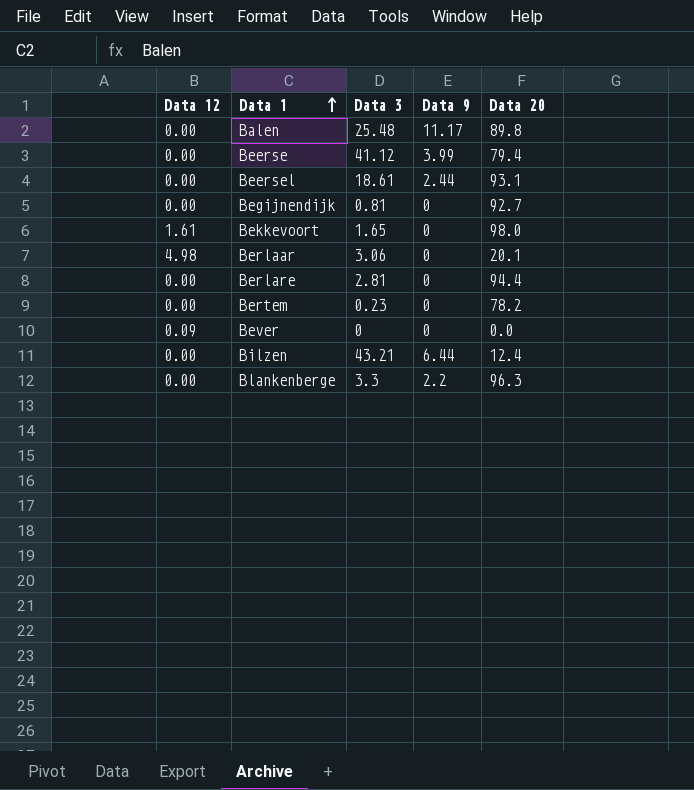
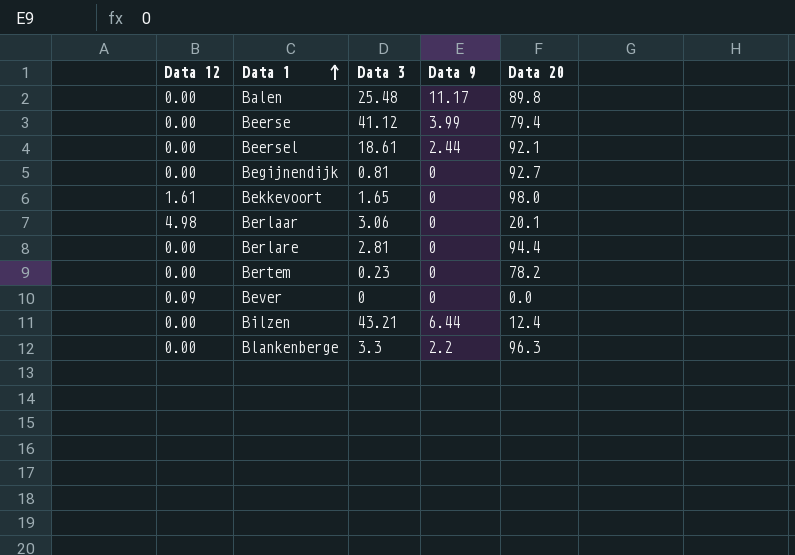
Beersel | Data 20: 93.1 -> 92.1

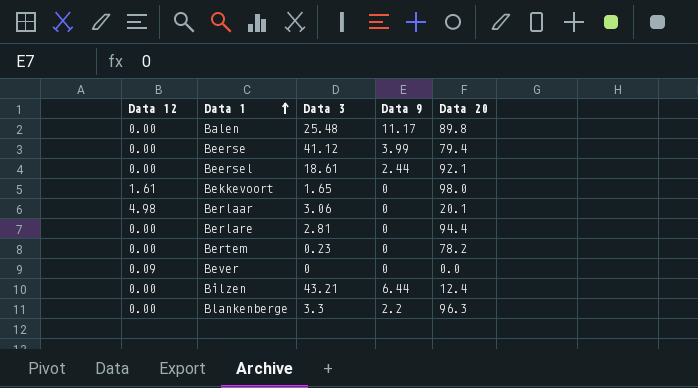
row Begijnendijk: 0.00 | 0.81 | 0 | 92.7 -> none

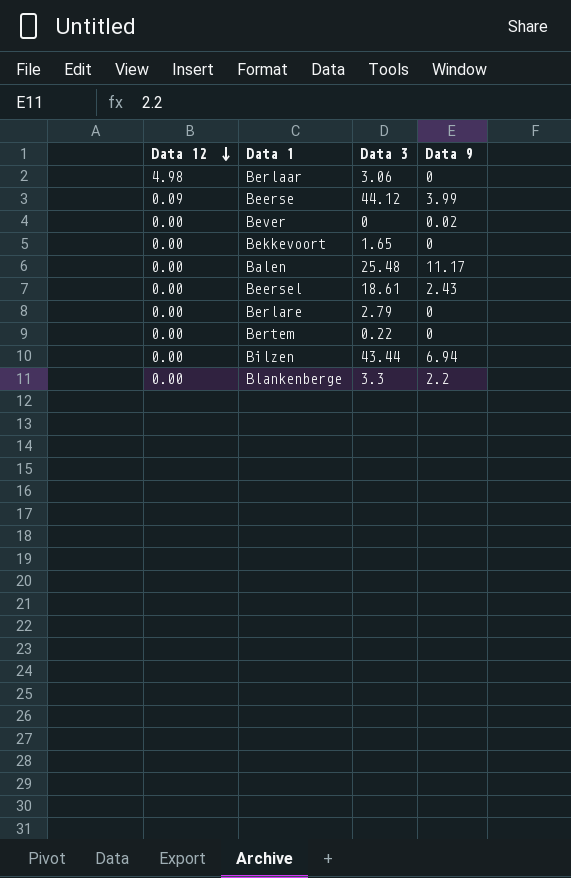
row order: Data 1 ascending -> Data 12 descending
column Data 20 | position: 5 -> none
Beerse | Data 12: 0.00 -> 0.09
Beerse | Data 3: 41.12 -> 44.12
Bever | Data 12: 0.09 -> 0.00
Bever | Data 9: 0 -> 0.02
Bekkevoort | Data 12: 1.61 -> 0.00
Beersel | Data 9: 2.44 -> 2.43
Berlare | Data 3: 2.81 -> 2.79
Bertem | Data 3: 0.23 -> 0.22
Bilzen | Data 3: 43.21 -> 43.44
Bilzen | Data 9: 6.44 -> 6.94

